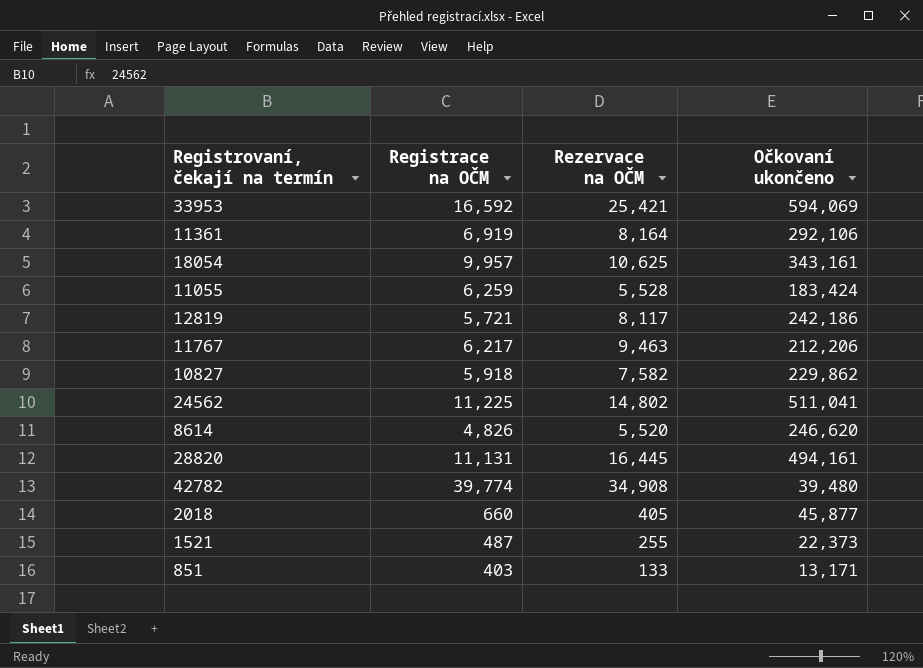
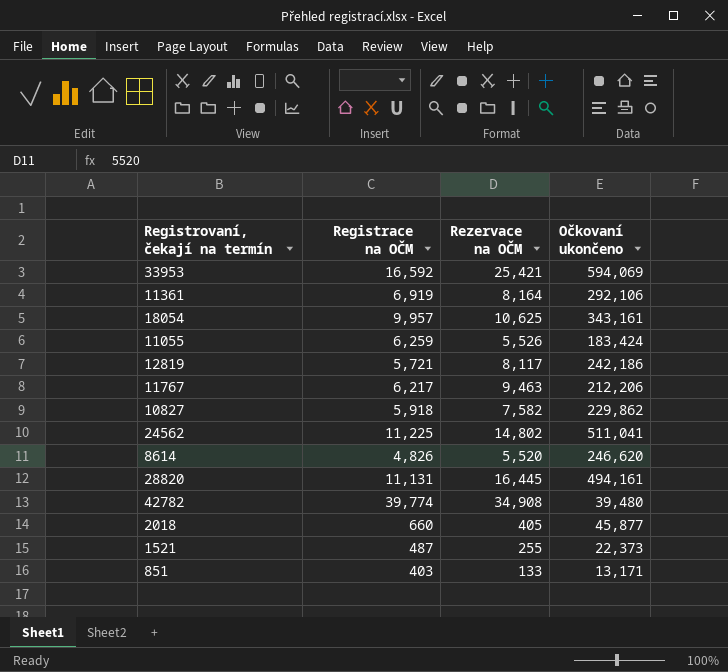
11055 | Rezervace na OČM: 5,528 -> 5,526

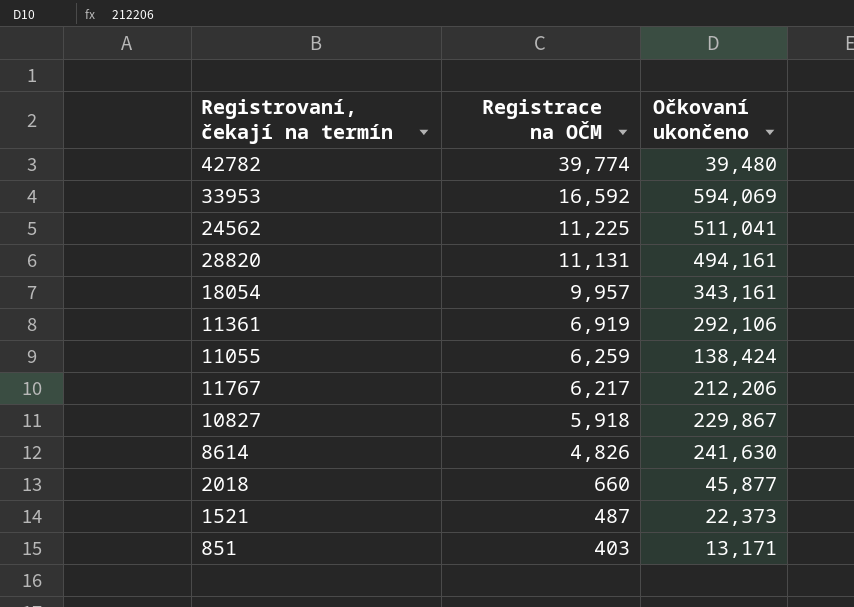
row order: none -> Registrace na OČM descending
column Rezervace na OČM | position: 3 -> none
row 12819: 5,721 | 8,117 | 242,186 -> none
11055 | Očkovaní ukončeno: 183,424 -> 138,424
10827 | Očkovaní ukončeno: 229,862 -> 229,867
8614 | Očkovaní ukončeno: 246,620 -> 241,630

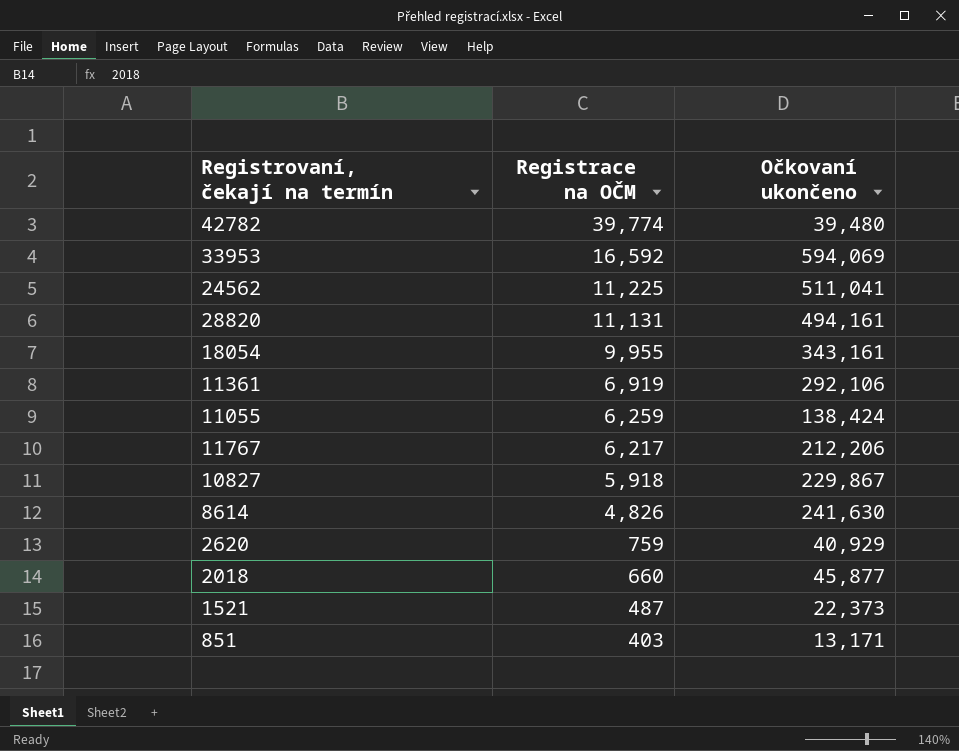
18054 | Registrace na OČM: 9,957 -> 9,955
row 2620: none -> 759 | 40,929

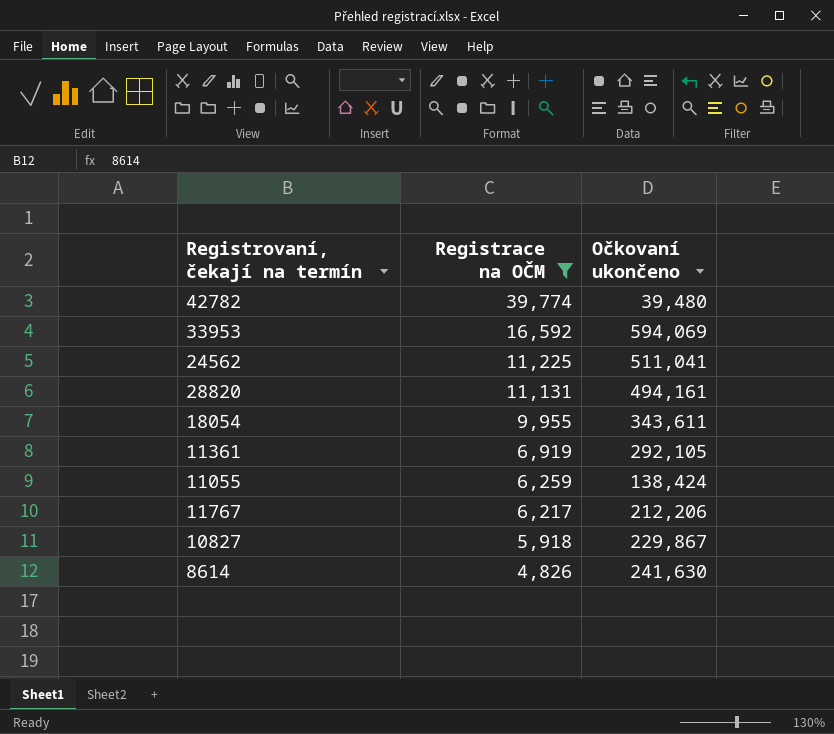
filter: none -> Registrace na OČM >= 4,826
18054 | Očkovaní ukončeno: 343,161 -> 343,611
11361 | Očkovaní ukončeno: 292,106 -> 292,105

